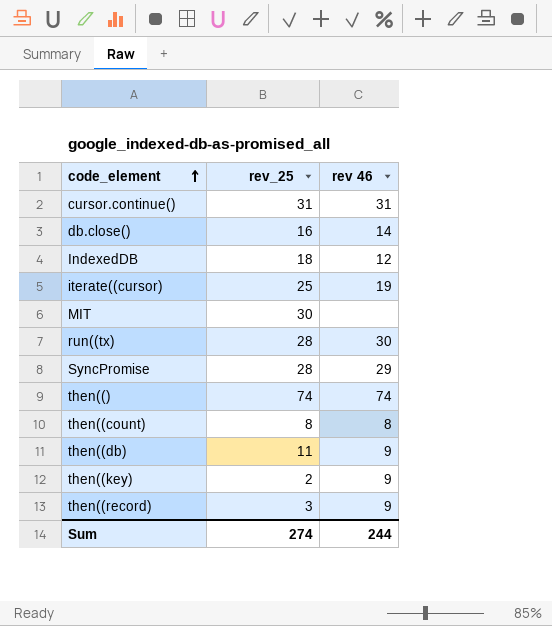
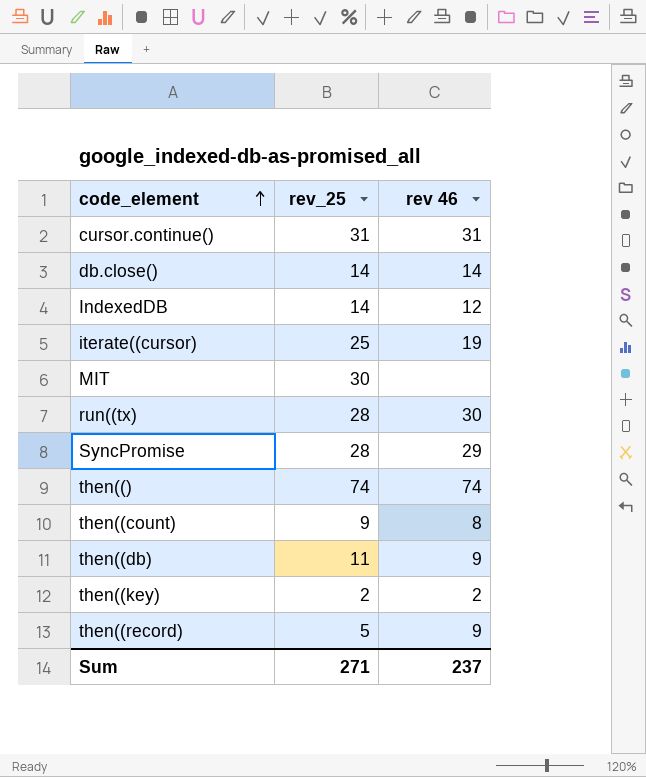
db.close() | rev_25: 16 -> 14
IndexedDB | rev_25: 18 -> 14
then((count) | rev_25: 8 -> 9
then((key) | rev 46: 9 -> 2
then((record) | rev_25: 3 -> 5
Sum | rev_25: 274 -> 271
Sum | rev 46: 244 -> 237

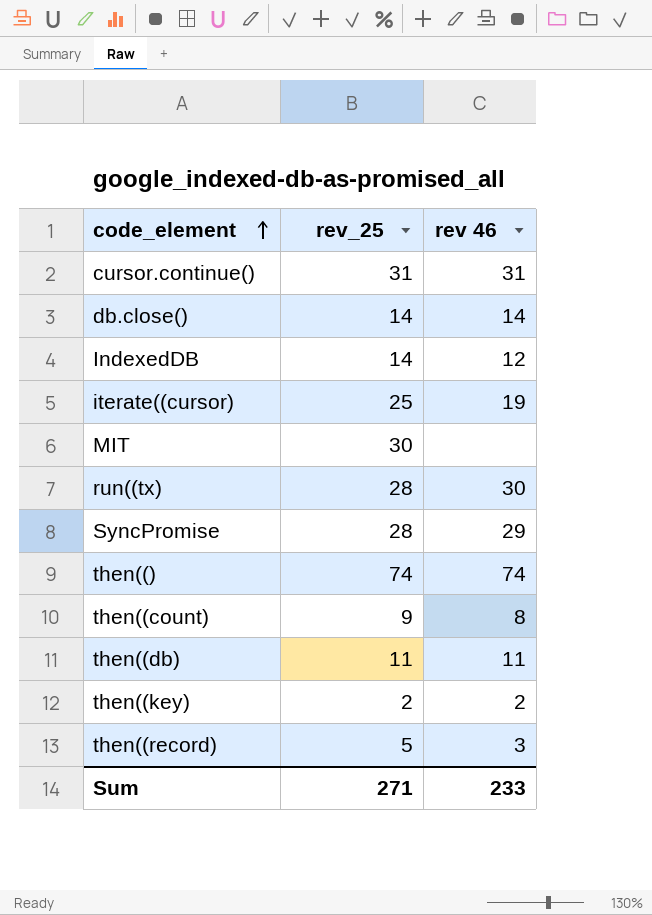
then((db) | rev 46: 9 -> 11
then((record) | rev 46: 9 -> 3
Sum | rev 46: 237 -> 233

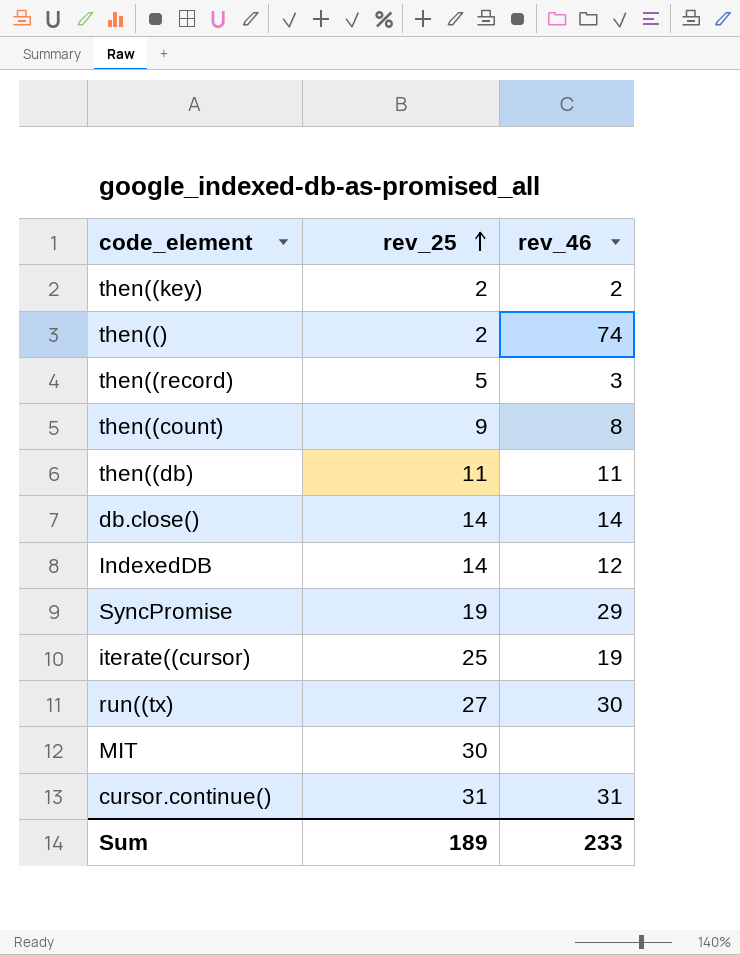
row order: code_element ascending -> rev_25 ascending
column name: rev 46 -> rev_46
then(() | rev_25: 74 -> 2
SyncPromise | rev_25: 28 -> 19
run((tx) | rev_25: 28 -> 27
Sum | rev_25: 271 -> 189

